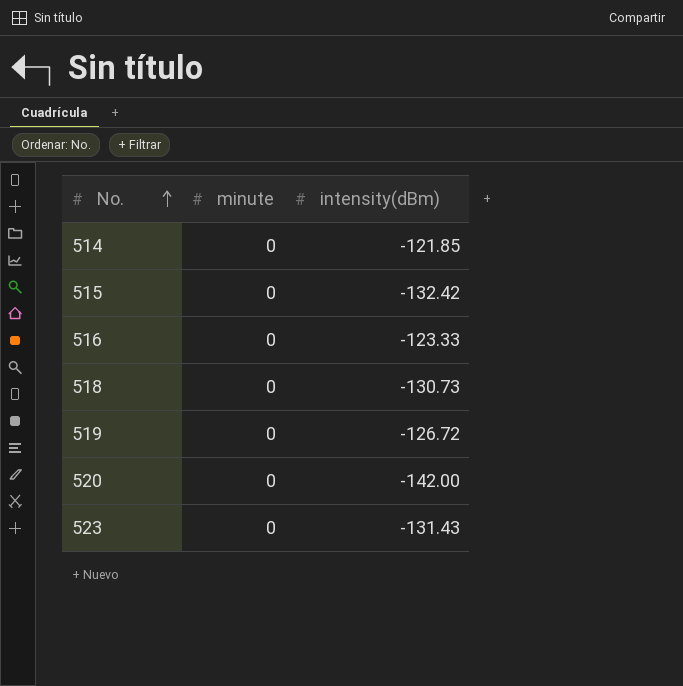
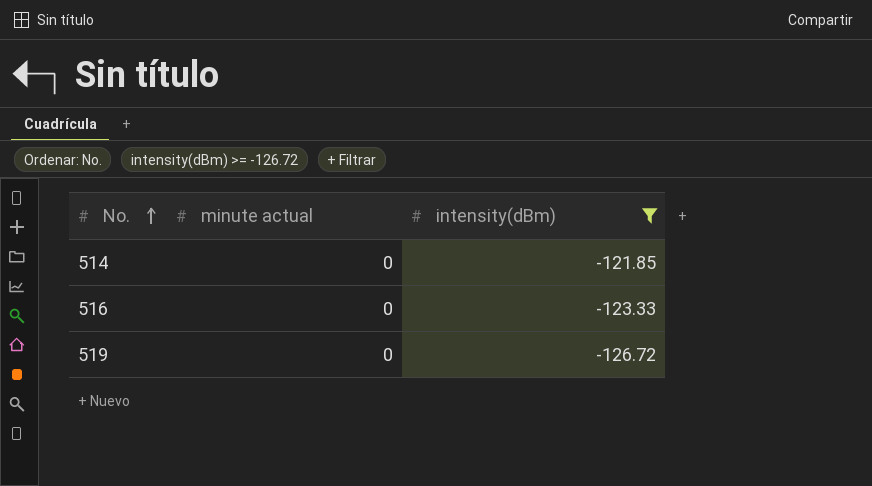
filter: none -> intensity(dBm) >= -126.72
column name: minute -> minute actual

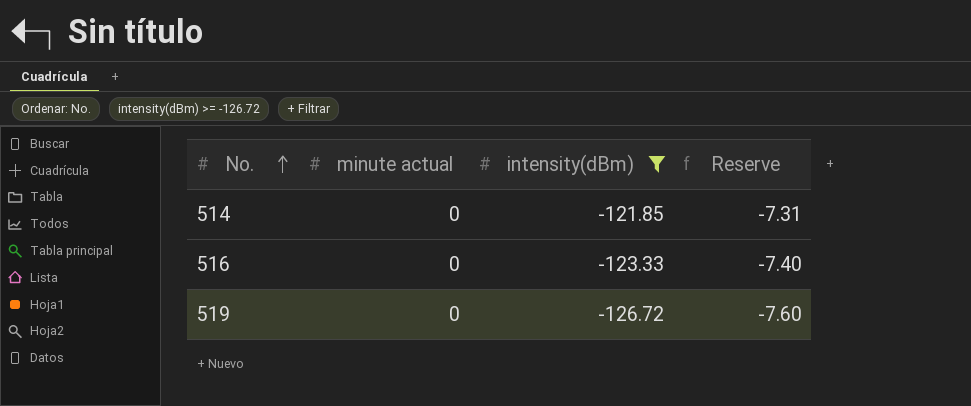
column Reserve | formula: none -> [intensity(dBm)] * 0.06

